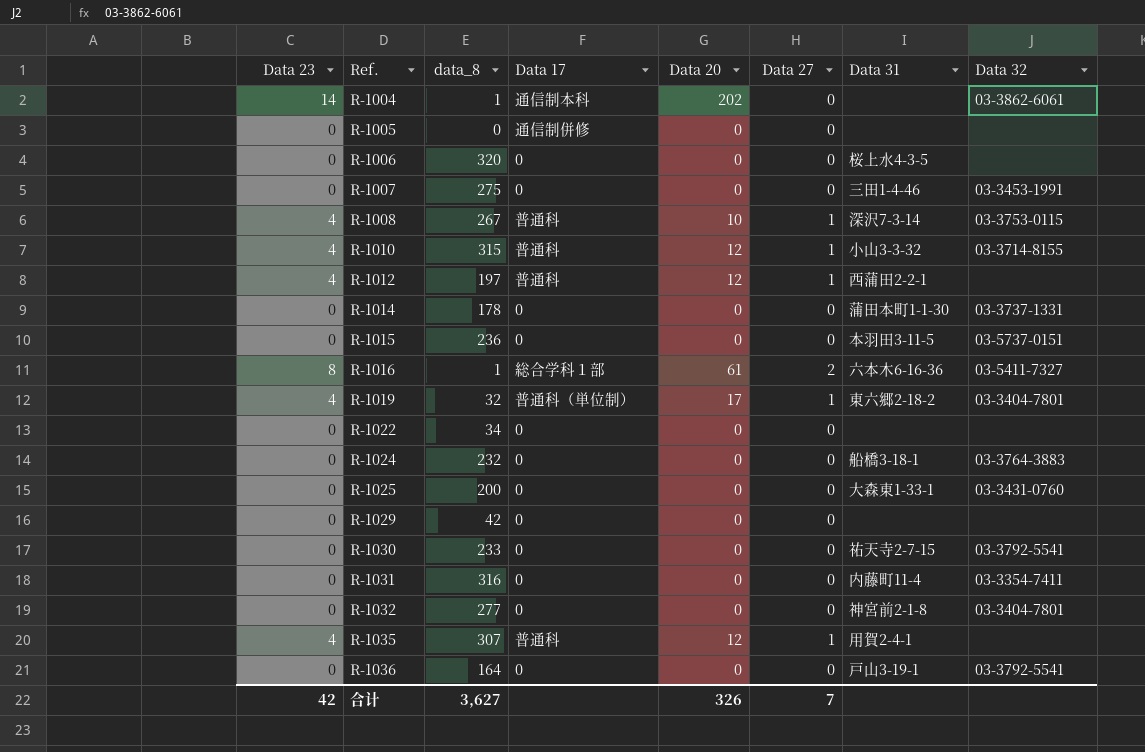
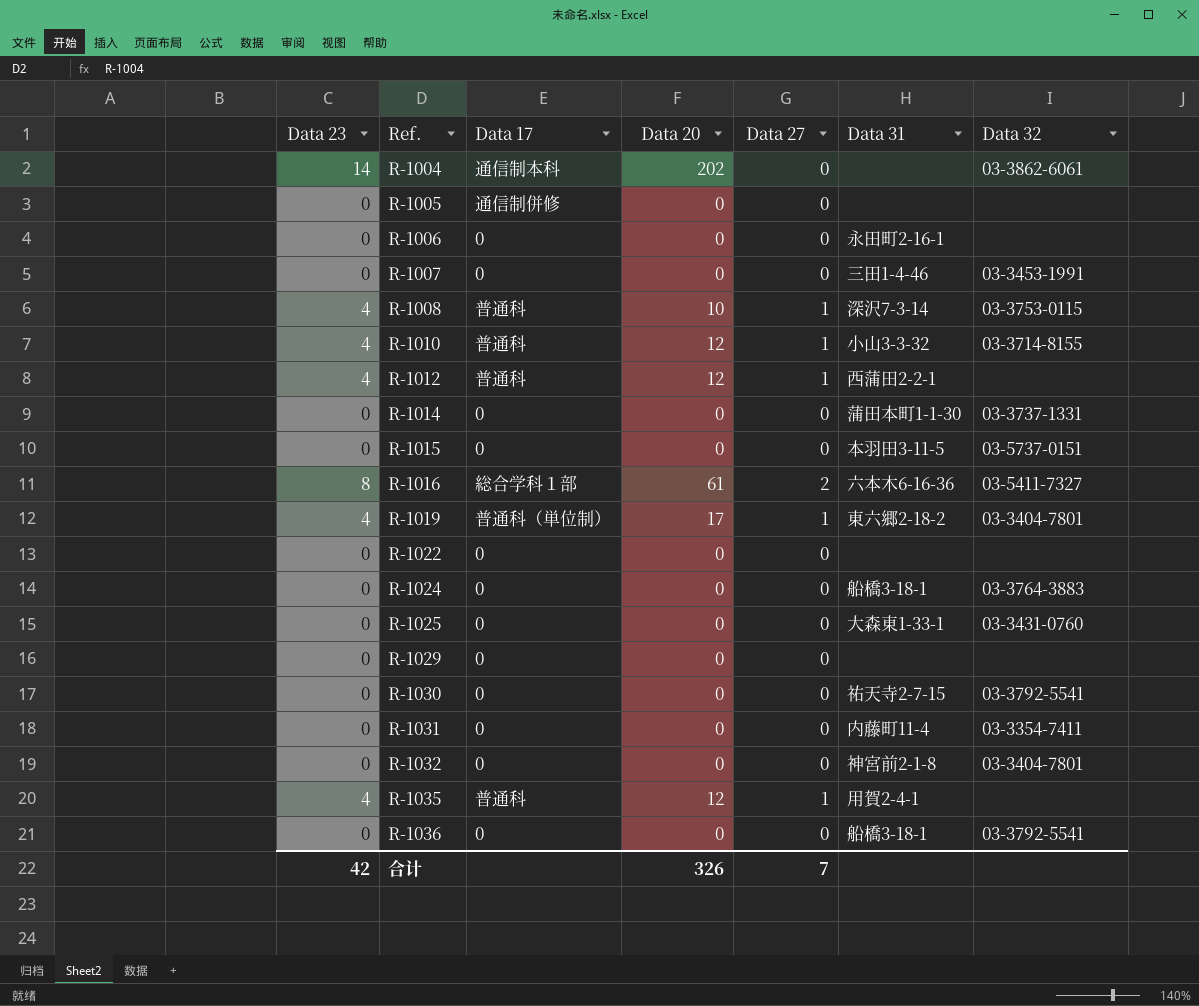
column data_8 | position: 3 -> none
R-1006 | Data 31: 桜上水4-3-5 -> 永田町2-16-1
R-1036 | Data 31: 戸山3-19-1 -> 船橋3-18-1

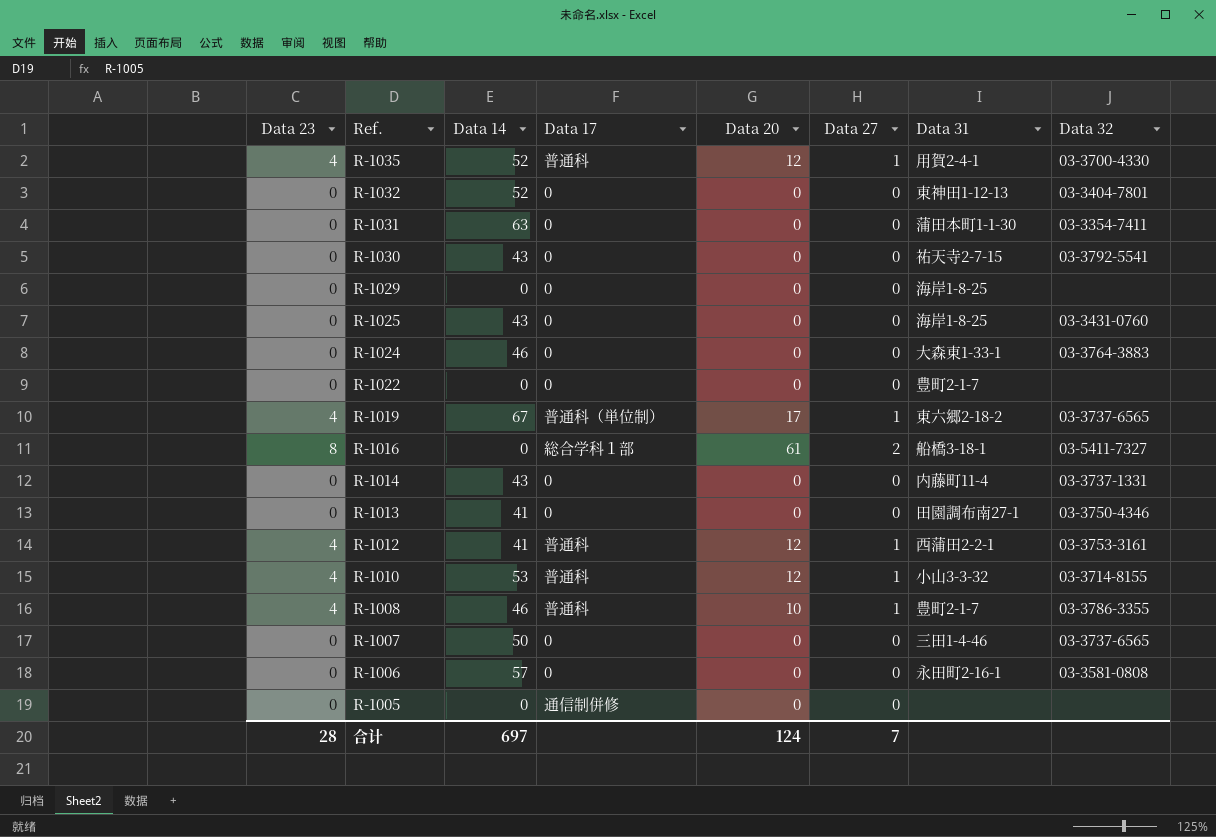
row order: Ref. ascending -> Ref. descending
column Data 14 | position: none -> 3
row R-1004: 14 | 通信制本科 | 202 | 0 | none | 03-3862-6061 -> none
row R-1015: 0 | 0 | 0 | 0 | 本羽田3-11-5 | 03-5737-0151 -> none
row R-1036: 0 | 0 | 0 | 0 | 船橋3-18-1 | 03-3792-5541 -> none
R-1035 | Data 32: none -> 03-3700-4330
R-1032 | Data 31: 神宮前2-1-8 -> 東神田1-12-13
R-1031 | Data 31: 内藤町11-4 -> 蒲田本町1-1-30
R-1029 | Data 31: none -> 海岸1-8-25
R-1025 | Data 31: 大森東1-33-1 -> 海岸1-8-25
R-1024 | Data 31: 船橋3-18-1 -> 大森東1-33-1
R-1022 | Data 31: none -> 豊町2-1-7
R-1019 | Data 32: 03-3404-7801 -> 03-3737-6565
R-1016 | Data 31: 六本木6-16-36 -> 船橋3-18-1
R-1014 | Data 31: 蒲田本町1-1-30 -> 内藤町11-4
row R-1013: none -> 0 | 41 | 0 | 0 | 0 | 田園調布南27-1 | 03-3750-4346
R-1012 | Data 32: none -> 03-3753-3161
R-1008 | Data 31: 深沢7-3-14 -> 豊町2-1-7
R-1008 | Data 32: 03-3753-0115 -> 03-3786-3355
R-1007 | Data 32: 03-3453-1991 -> 03-3737-6565
R-1006 | Data 32: none -> 03-3581-0808
合计 | Data 23: 42 -> 28
合计 | Data 20: 326 -> 124

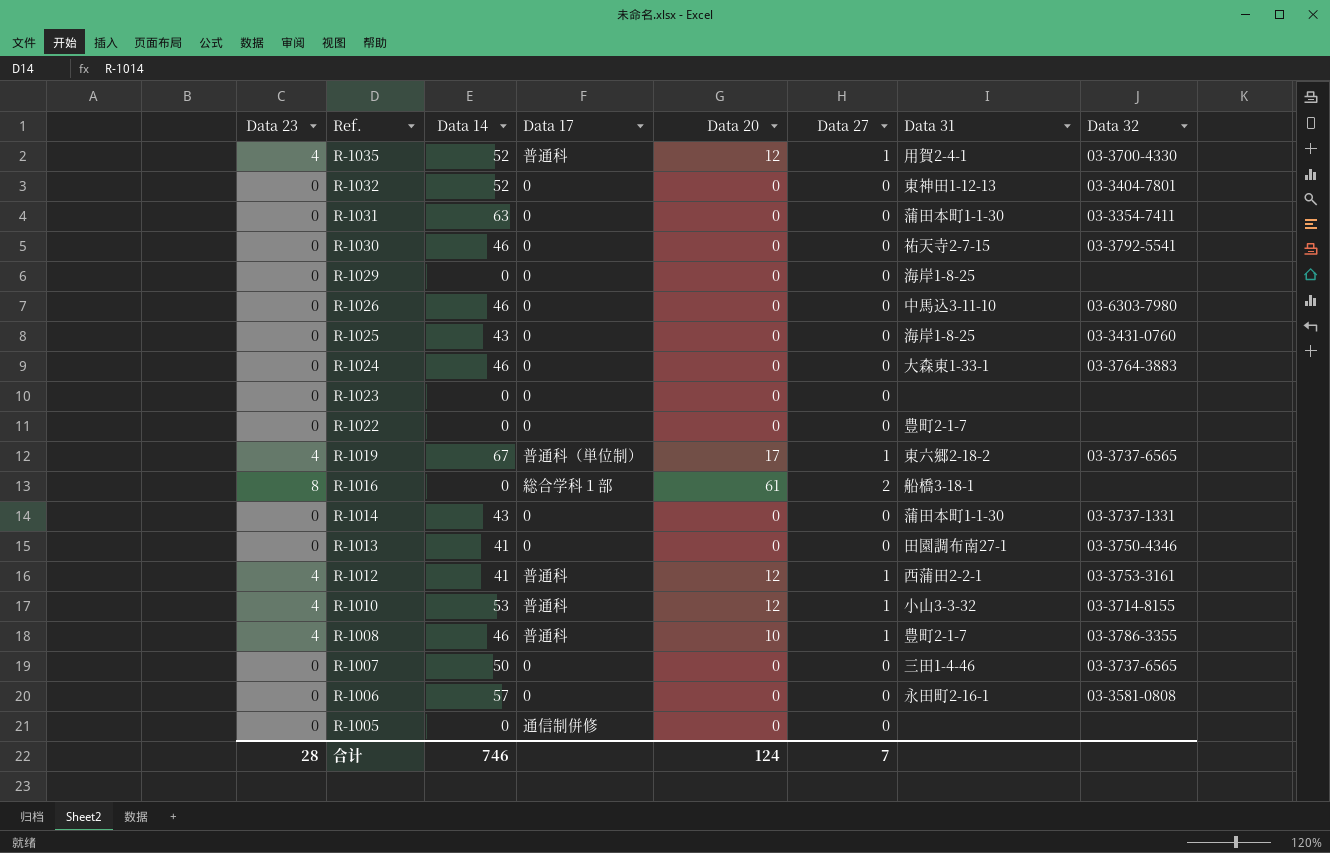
R-1030 | Data 14: 43 -> 46
row R-1026: none -> 0 | 46 | 0 | 0 | 0 | 中馬込3-11-10 | 03-6303-7980
row R-1023: none -> 0 | 0 | 0 | 0 | 0 | none | none
R-1016 | Data 32: 03-5411-7327 -> none
R-1014 | Data 31: 内藤町11-4 -> 蒲田本町1-1-30
合计 | Data 14: 697 -> 746

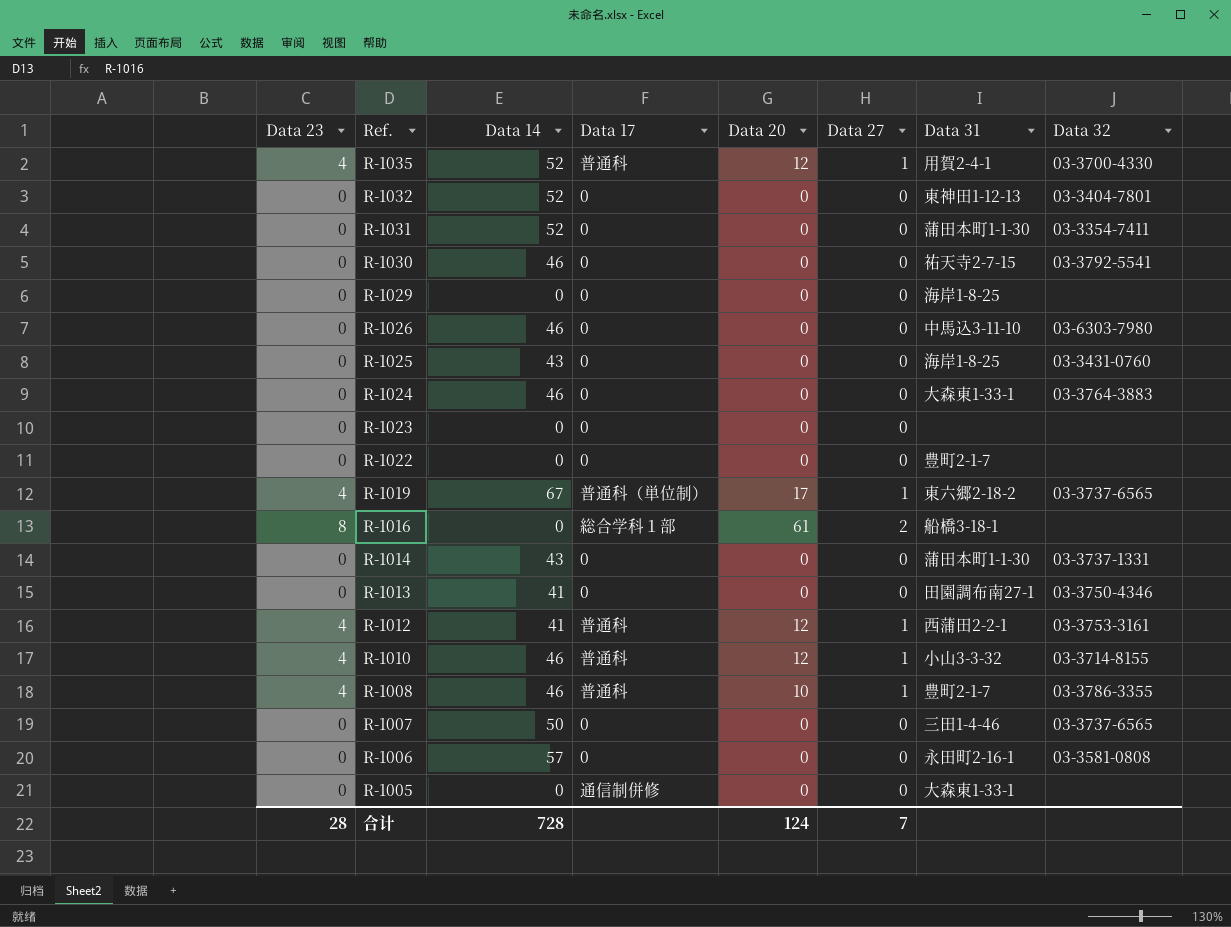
R-1031 | Data 14: 63 -> 52
R-1010 | Data 14: 53 -> 46
R-1005 | Data 31: none -> 大森東1-33-1
合计 | Data 14: 746 -> 728

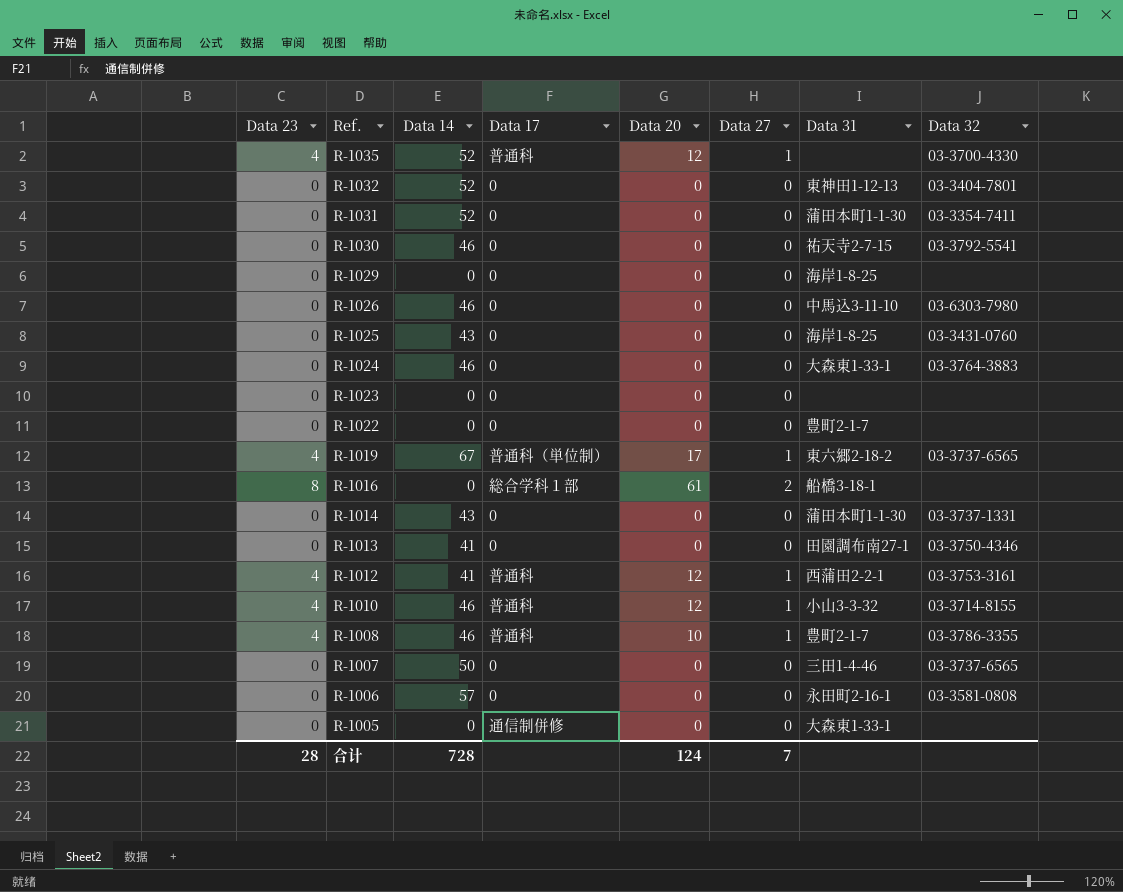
R-1035 | Data 31: 用賀2-4-1 -> none

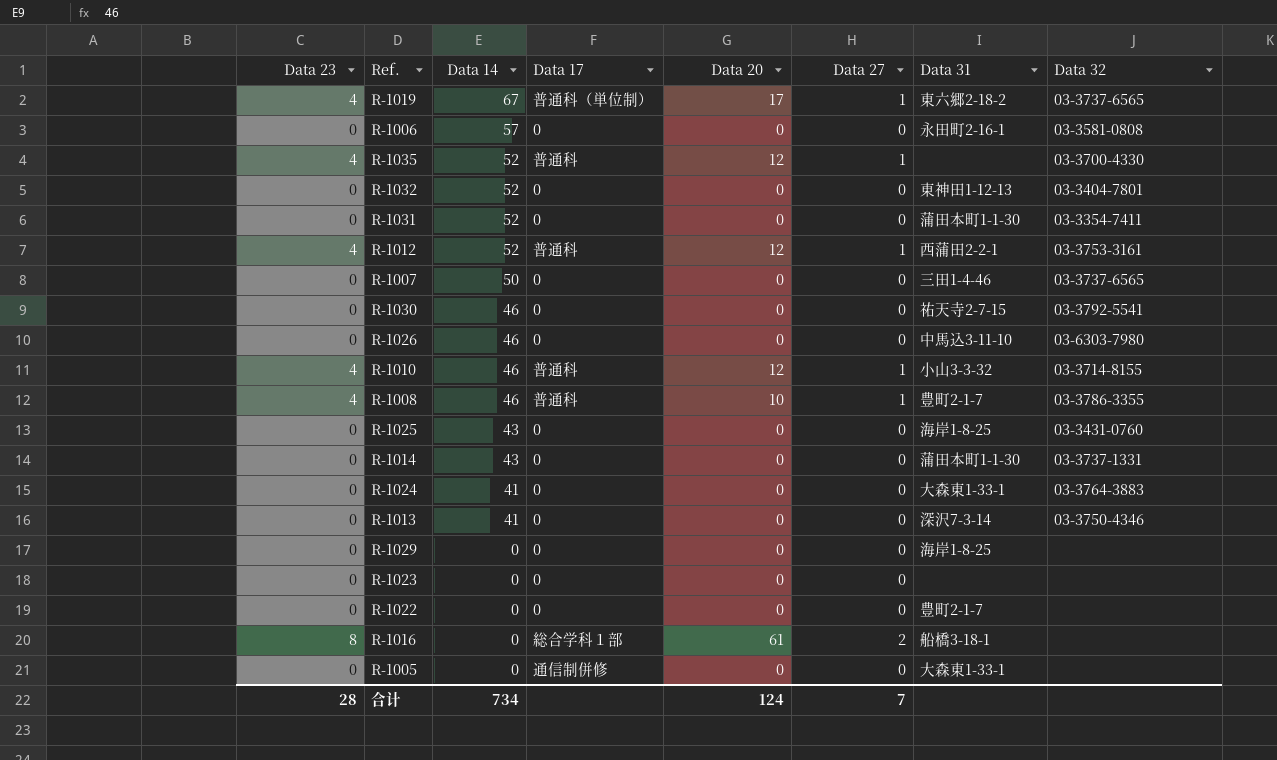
row order: Ref. descending -> Data 14 descending
R-1012 | Data 14: 41 -> 52
R-1024 | Data 14: 46 -> 41
R-1013 | Data 31: 田園調布南27-1 -> 深沢7-3-14
合计 | Data 14: 728 -> 734

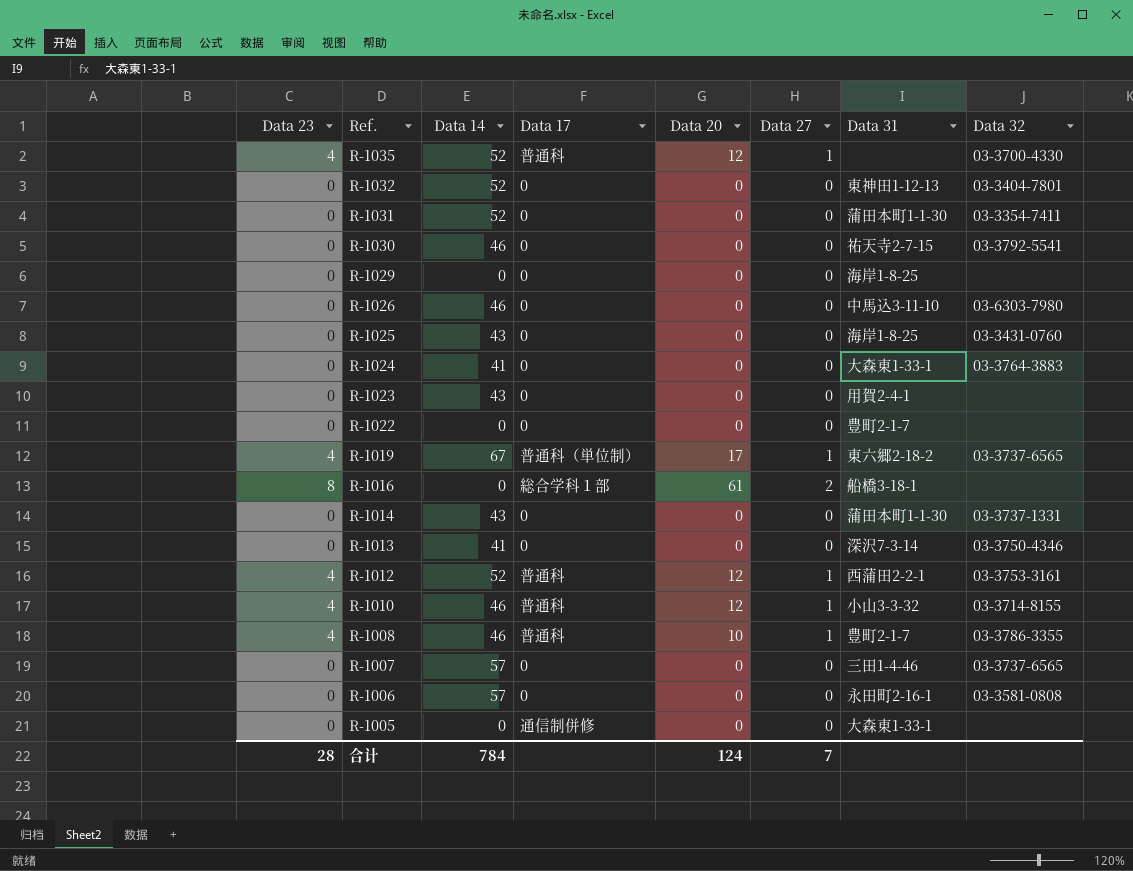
row order: Data 14 descending -> Ref. descending
R-1023 | Data 14: 0 -> 43
R-1023 | Data 31: none -> 用賀2-4-1
R-1007 | Data 14: 50 -> 57
合计 | Data 14: 734 -> 784

